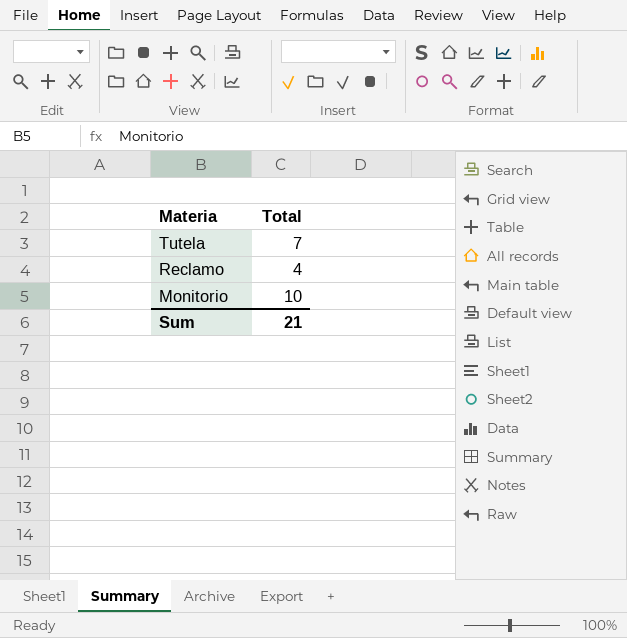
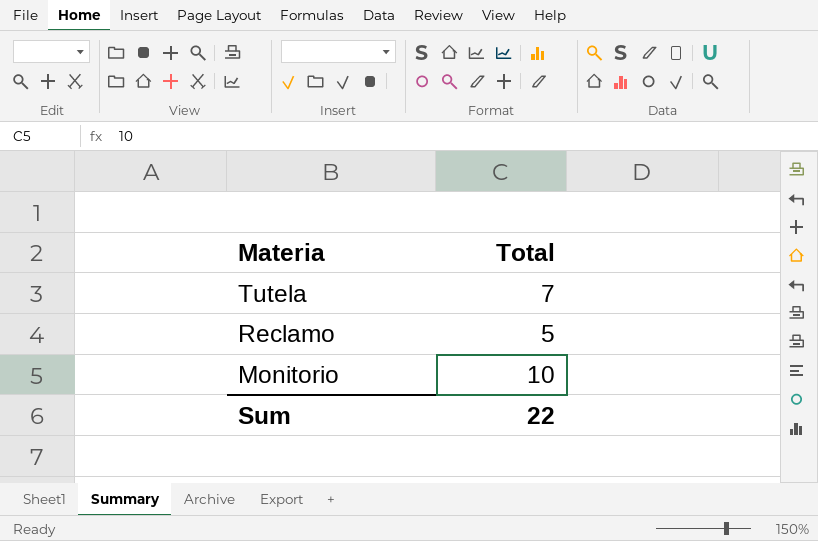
Reclamo | Total: 4 -> 5
Sum | Total: 21 -> 22

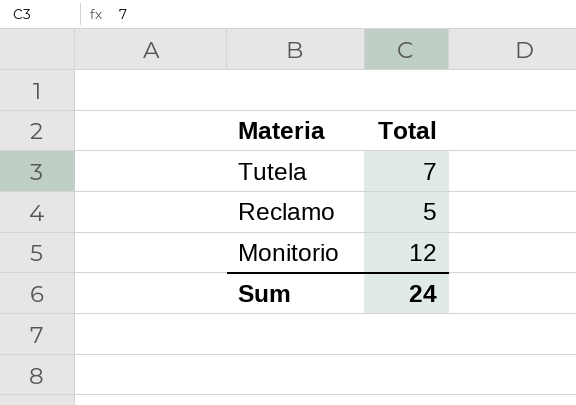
Monitorio | Total: 10 -> 12
Sum | Total: 22 -> 24

